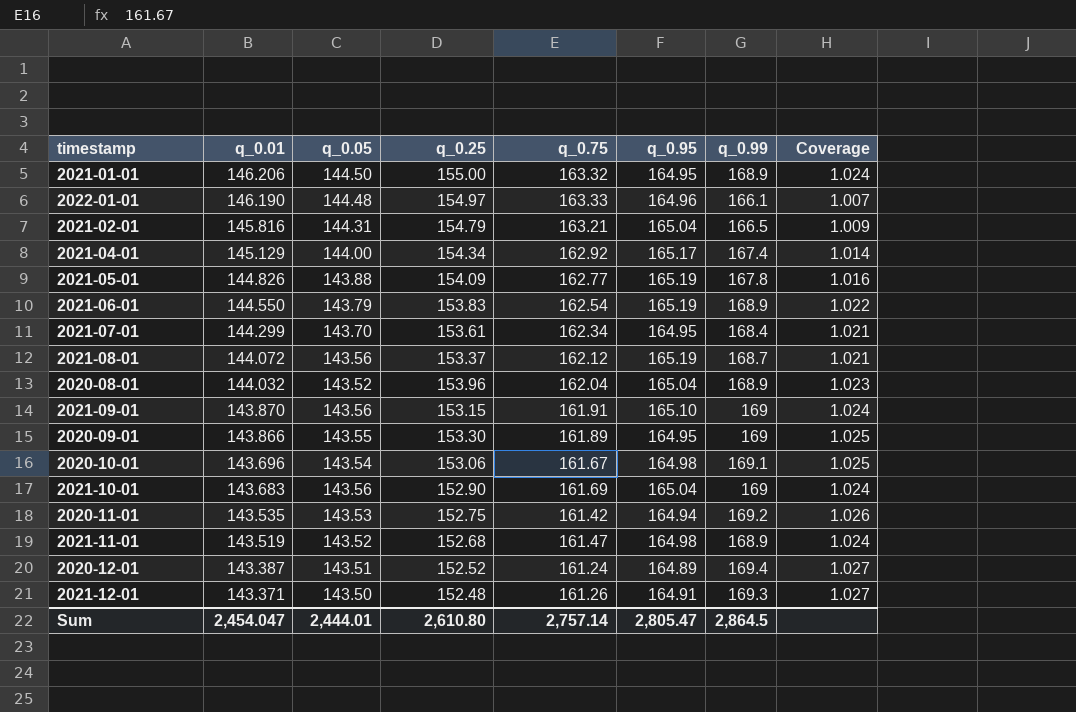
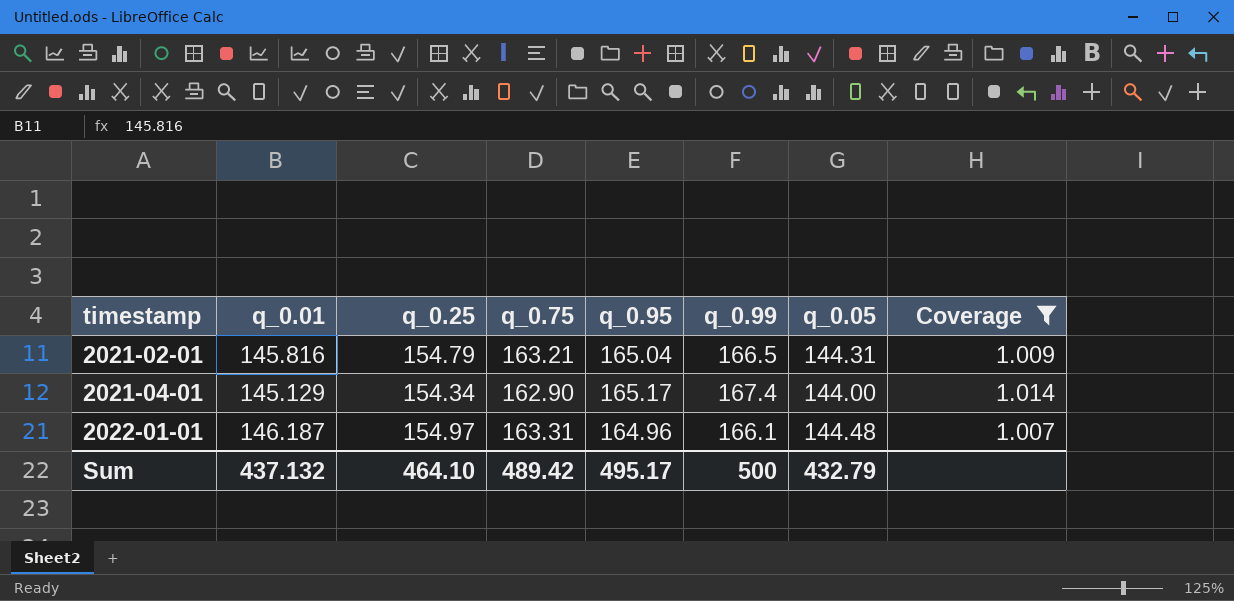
filter: none -> Coverage <= 1.014
row order: q_0.01 descending -> timestamp ascending
column q_0.05 | position: 3 -> 7
2021-04-01 | q_0.75: 162.92 -> 162.90
2022-01-01 | q_0.01: 146.190 -> 146.187
2022-01-01 | q_0.75: 163.33 -> 163.31
Sum | q_0.01: 2,454.047 -> 437.132
Sum | q_0.25: 2,610.80 -> 464.10
Sum | q_0.75: 2,757.14 -> 489.42
Sum | q_0.95: 2,805.47 -> 495.17
Sum | q_0.99: 2,864.5 -> 500
Sum | q_0.05: 2,444.01 -> 432.79

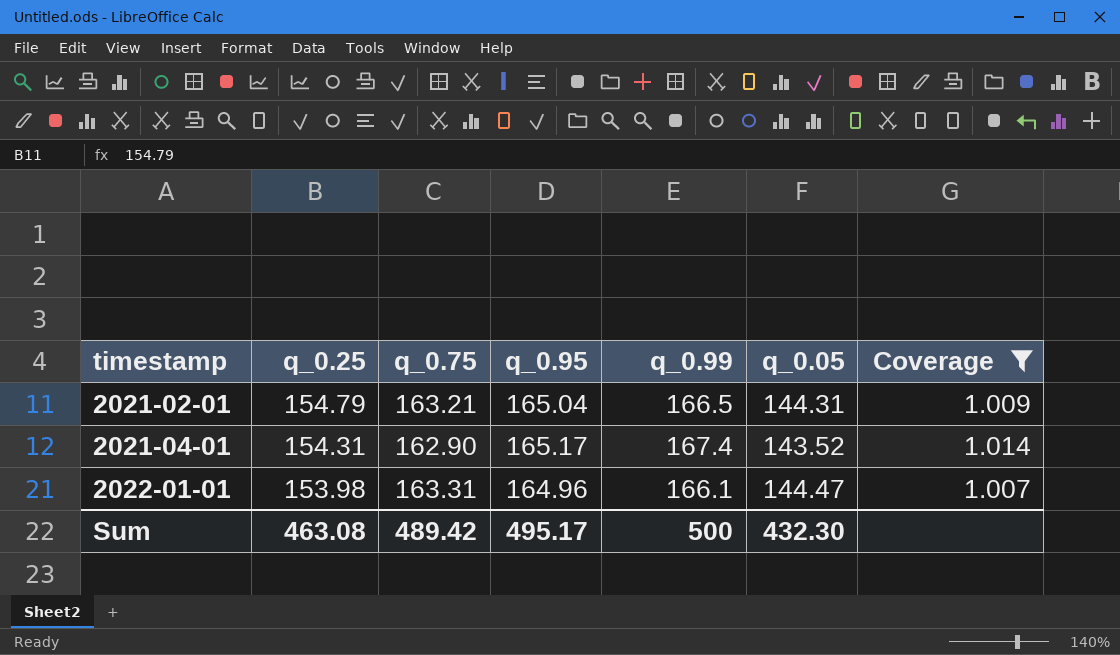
column q_0.01 | position: 2 -> none
2021-04-01 | q_0.25: 154.34 -> 154.31
2021-04-01 | q_0.05: 144.00 -> 143.52
2022-01-01 | q_0.25: 154.97 -> 153.98
2022-01-01 | q_0.05: 144.48 -> 144.47
Sum | q_0.25: 464.10 -> 463.08
Sum | q_0.05: 432.79 -> 432.30

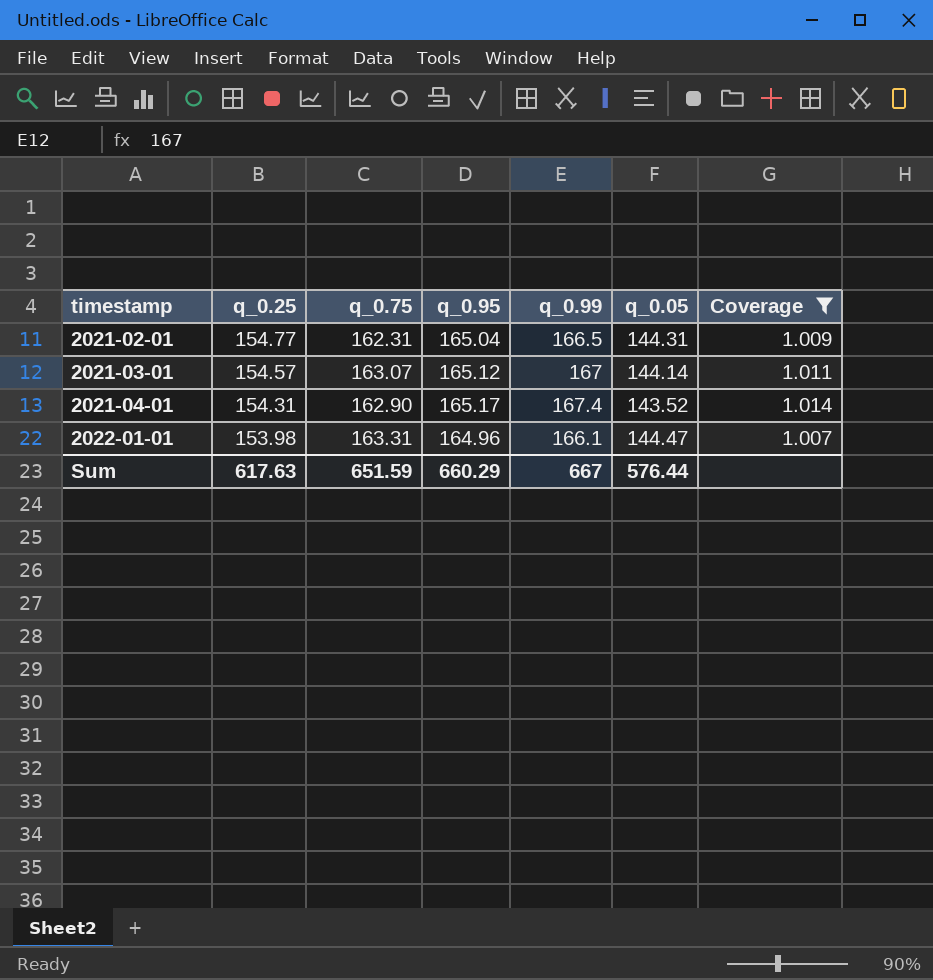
2021-02-01 | q_0.25: 154.79 -> 154.77
2021-02-01 | q_0.75: 163.21 -> 162.31
row 2021-03-01: none -> 154.57 | 163.07 | 165.12 | 167 | 144.14 | 1.011
Sum | q_0.25: 463.08 -> 617.63
Sum | q_0.75: 489.42 -> 651.59
Sum | q_0.95: 495.17 -> 660.29
Sum | q_0.99: 500 -> 667
Sum | q_0.05: 432.30 -> 576.44

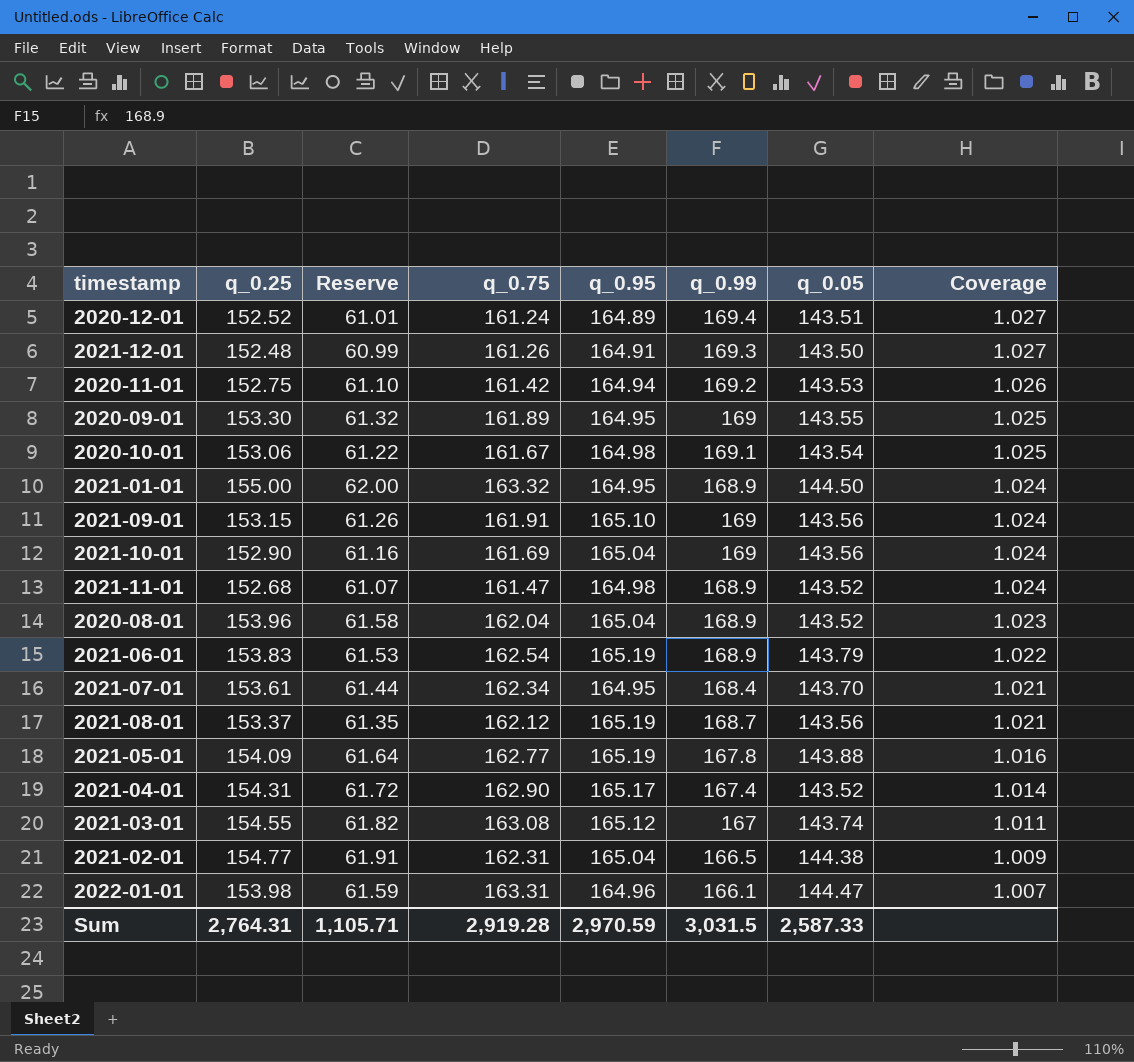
filter: Coverage <= 1.014 -> none
row order: timestamp ascending -> Coverage descending
column Reserve | formula: none -> [q_0.25] * 0.4
2021-03-01 | q_0.25: 154.57 -> 154.55
2021-03-01 | q_0.75: 163.07 -> 163.08
2021-03-01 | q_0.05: 144.14 -> 143.74
2021-02-01 | q_0.05: 144.31 -> 144.38
Sum | q_0.25: 617.63 -> 2,764.31
Sum | q_0.75: 651.59 -> 2,919.28
Sum | q_0.95: 660.29 -> 2,970.59
Sum | q_0.99: 667 -> 3,031.5
Sum | q_0.05: 576.44 -> 2,587.33

